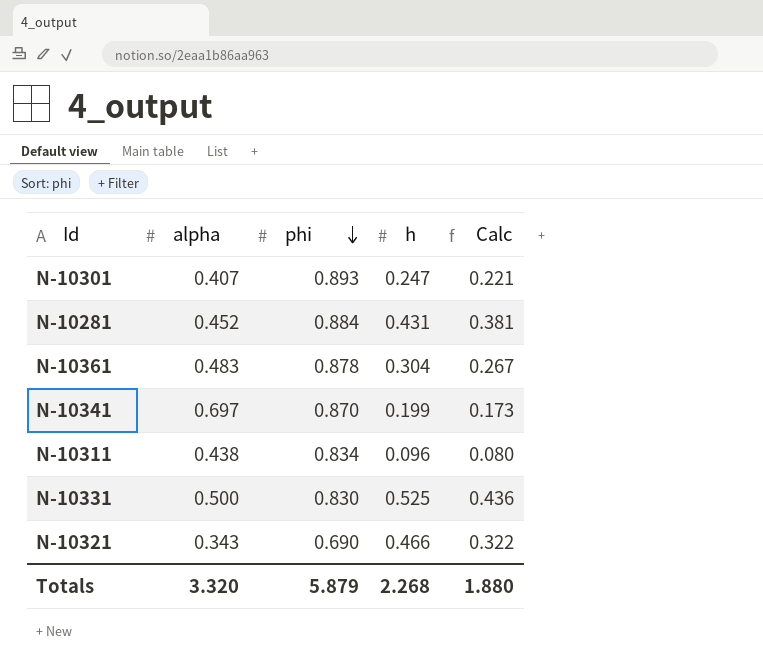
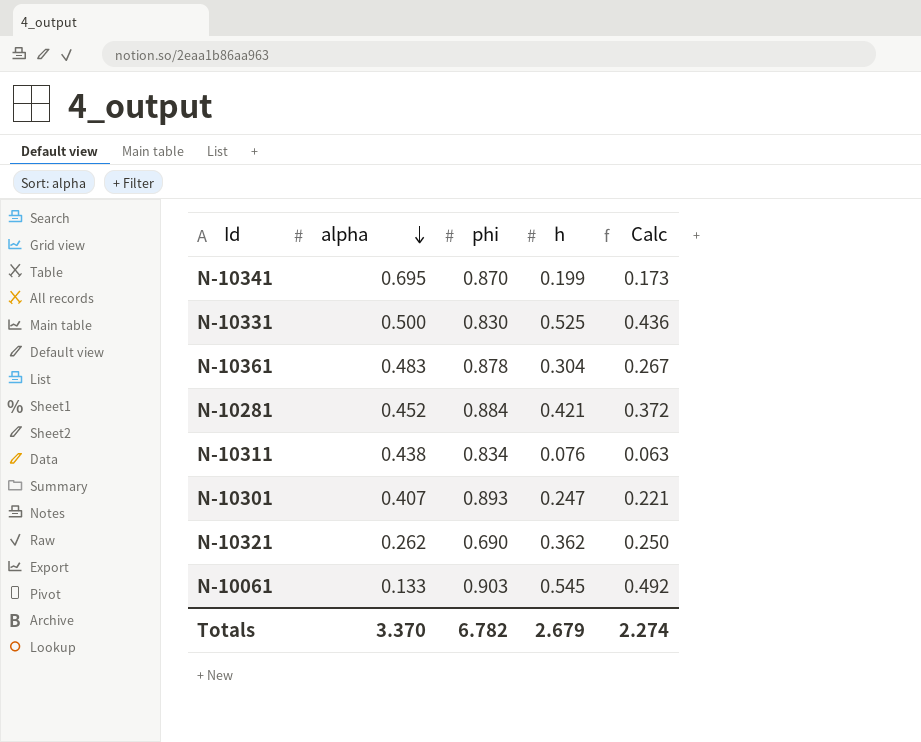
row order: phi descending -> alpha descending
N-10341 | alpha: 0.697 -> 0.695
N-10281 | h: 0.431 -> 0.421
N-10281 | Calc: 0.381 -> 0.372
N-10311 | h: 0.096 -> 0.076
N-10311 | Calc: 0.080 -> 0.063
N-10321 | alpha: 0.343 -> 0.262
N-10321 | h: 0.466 -> 0.362
N-10321 | Calc: 0.322 -> 0.250
row N-10061: none -> 0.133 | 0.903 | 0.545 | 0.492
Totals | alpha: 3.320 -> 3.370
Totals | phi: 5.879 -> 6.782
Totals | h: 2.268 -> 2.679
Totals | Calc: 1.880 -> 2.274

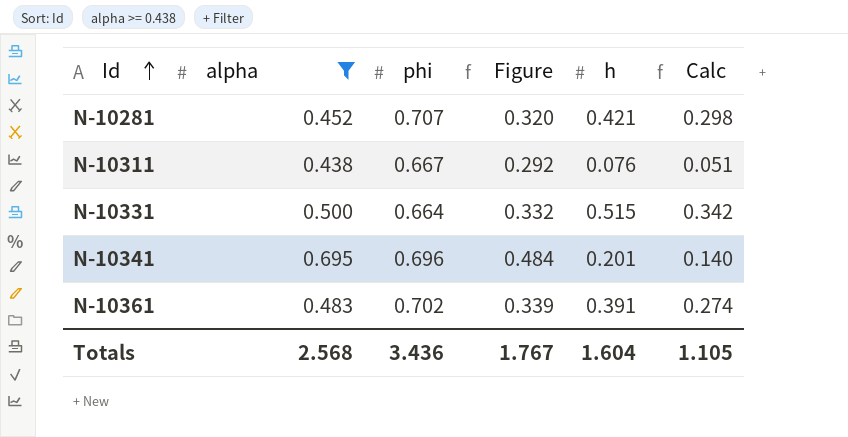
filter: none -> alpha >= 0.438
row order: alpha descending -> Id ascending
column Figure | formula: none -> [alpha] * [phi]
N-10281 | phi: 0.884 -> 0.707
N-10281 | Calc: 0.372 -> 0.298
N-10311 | phi: 0.834 -> 0.667
N-10311 | Calc: 0.063 -> 0.051
N-10331 | phi: 0.830 -> 0.664
N-10331 | h: 0.525 -> 0.515
N-10331 | Calc: 0.436 -> 0.342
N-10341 | phi: 0.870 -> 0.696
N-10341 | h: 0.199 -> 0.201
N-10341 | Calc: 0.173 -> 0.140
N-10361 | phi: 0.878 -> 0.702
N-10361 | h: 0.304 -> 0.391
N-10361 | Calc: 0.267 -> 0.274
Totals | alpha: 3.370 -> 2.568
Totals | phi: 6.782 -> 3.436
Totals | h: 2.679 -> 1.604
Totals | Calc: 2.274 -> 1.105

